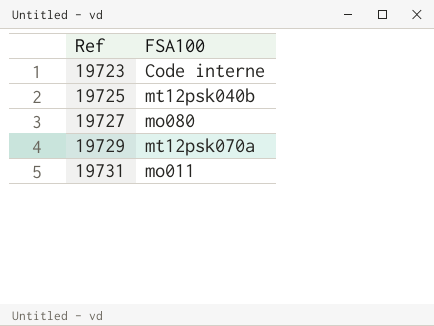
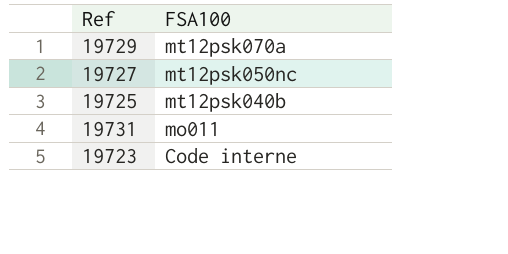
row order: Ref ascending -> FSA100 descending
19727 | FSA100: mo080 -> mt12psk050nc

